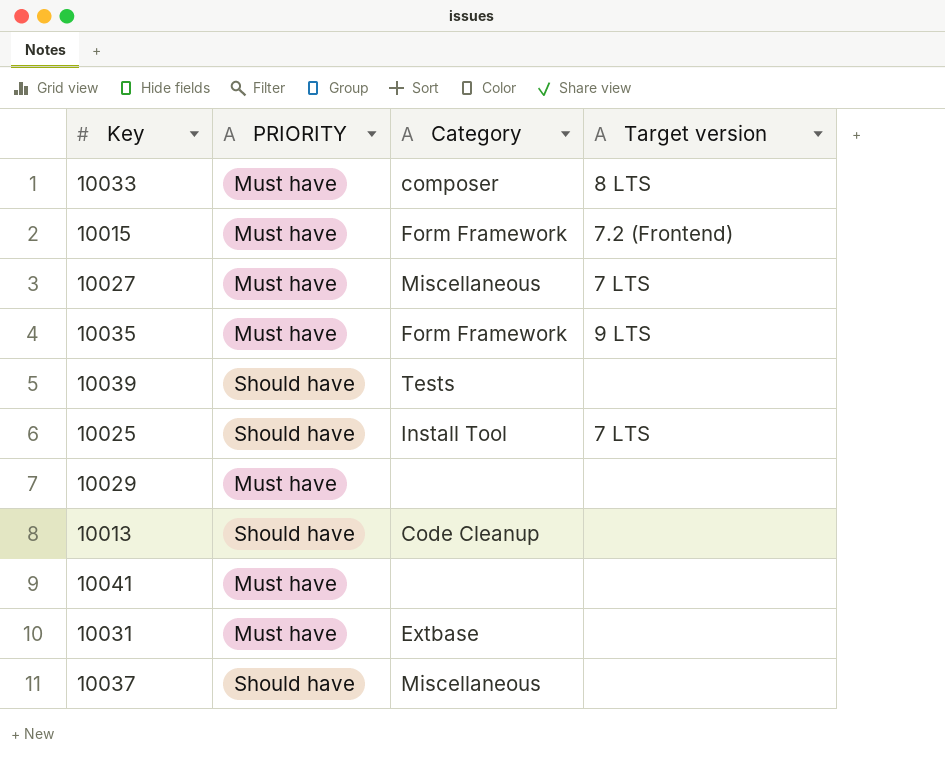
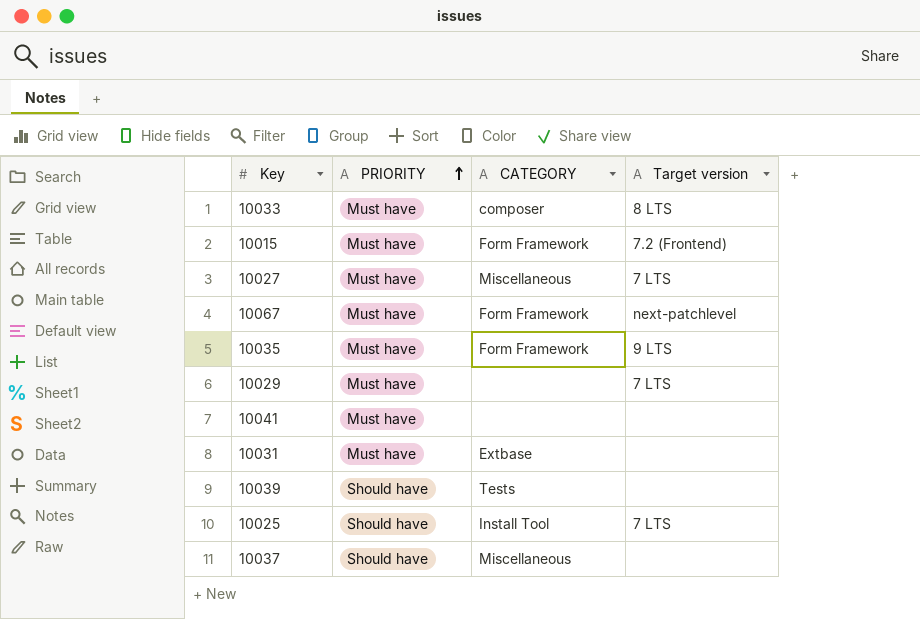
row order: none -> PRIORITY ascending
column name: Category -> CATEGORY
row 10013: Should have | Code Cleanup | none -> none
row 10067: none -> Must have | Form Framework | next-patchlevel
10029 | Target version: none -> 7 LTS

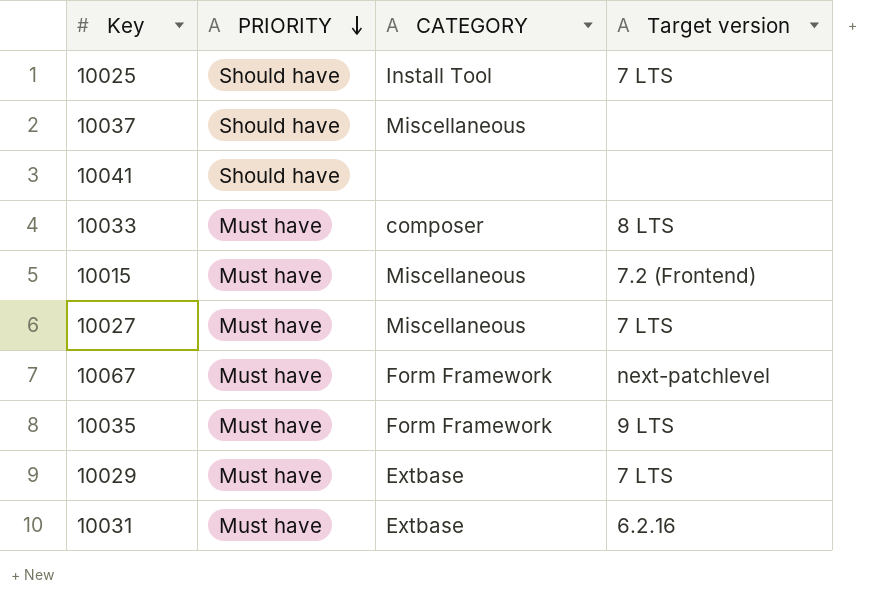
row order: PRIORITY ascending -> PRIORITY descending
row 10039: Should have | Tests | none -> none
10041 | PRIORITY: Must have -> Should have
10015 | CATEGORY: Form Framework -> Miscellaneous
10029 | CATEGORY: none -> Extbase
10031 | Target version: none -> 6.2.16

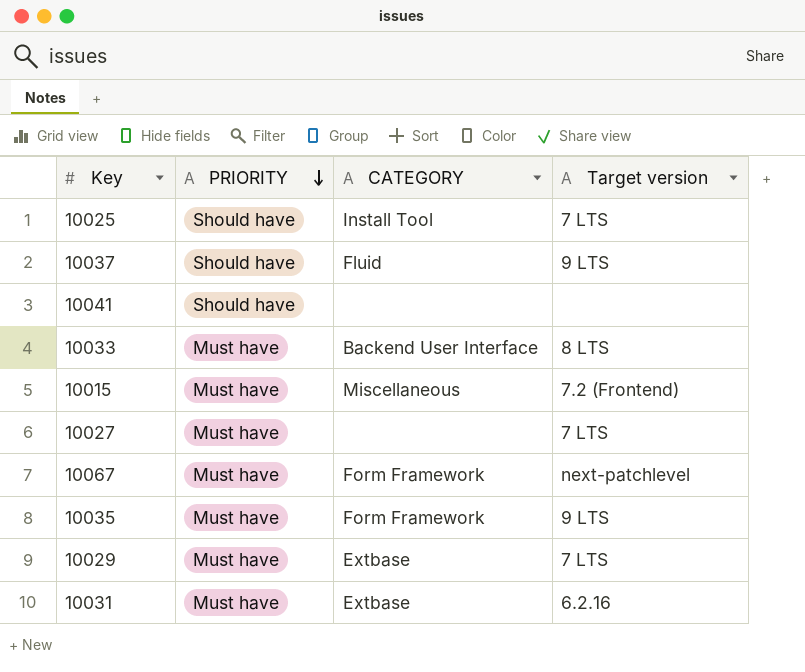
10037 | CATEGORY: Miscellaneous -> Fluid
10037 | Target version: none -> 9 LTS
10033 | CATEGORY: composer -> Backend User Interface
10027 | CATEGORY: Miscellaneous -> none

